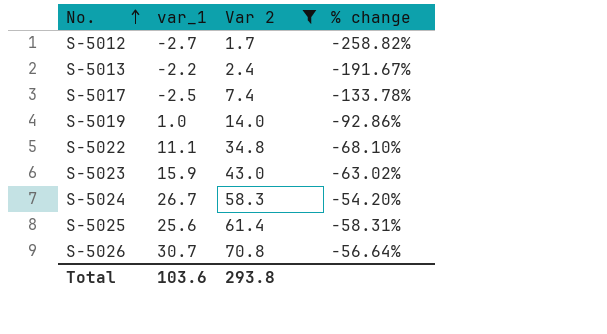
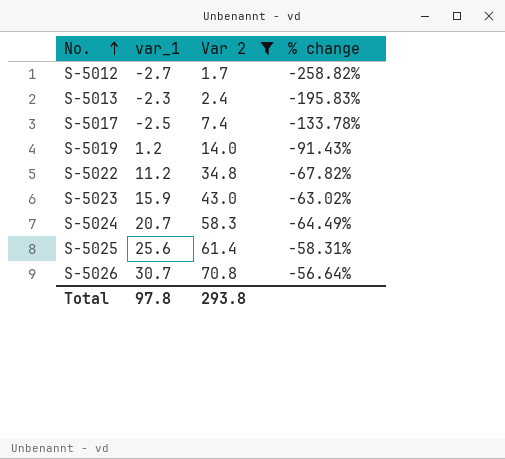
S-5013 | var_1: -2.2 -> -2.3
S-5013 | % change: -191.67% -> -195.83%
S-5019 | var_1: 1.0 -> 1.2
S-5019 | % change: -92.86% -> -91.43%
S-5022 | var_1: 11.1 -> 11.2
S-5022 | % change: -68.10% -> -67.82%
S-5024 | var_1: 26.7 -> 20.7
S-5024 | % change: -54.20% -> -64.49%
Total | var_1: 103.6 -> 97.8

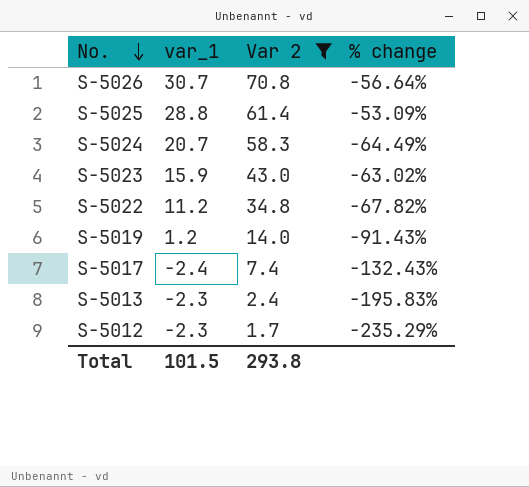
row order: No. ascending -> No. descending
S-5025 | var_1: 25.6 -> 28.8
S-5025 | % change: -58.31% -> -53.09%
S-5017 | var_1: -2.5 -> -2.4
S-5017 | % change: -133.78% -> -132.43%
S-5012 | var_1: -2.7 -> -2.3
S-5012 | % change: -258.82% -> -235.29%
Total | var_1: 97.8 -> 101.5

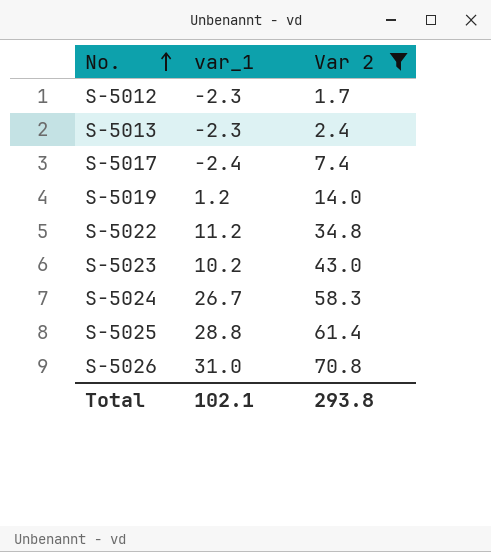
row order: No. descending -> No. ascending
column % change | formula: ([var_1] - [Var 2]) / [Var 2] -> none
S-5023 | var_1: 15.9 -> 10.2
S-5024 | var_1: 20.7 -> 26.7
S-5026 | var_1: 30.7 -> 31.0
Total | var_1: 101.5 -> 102.1

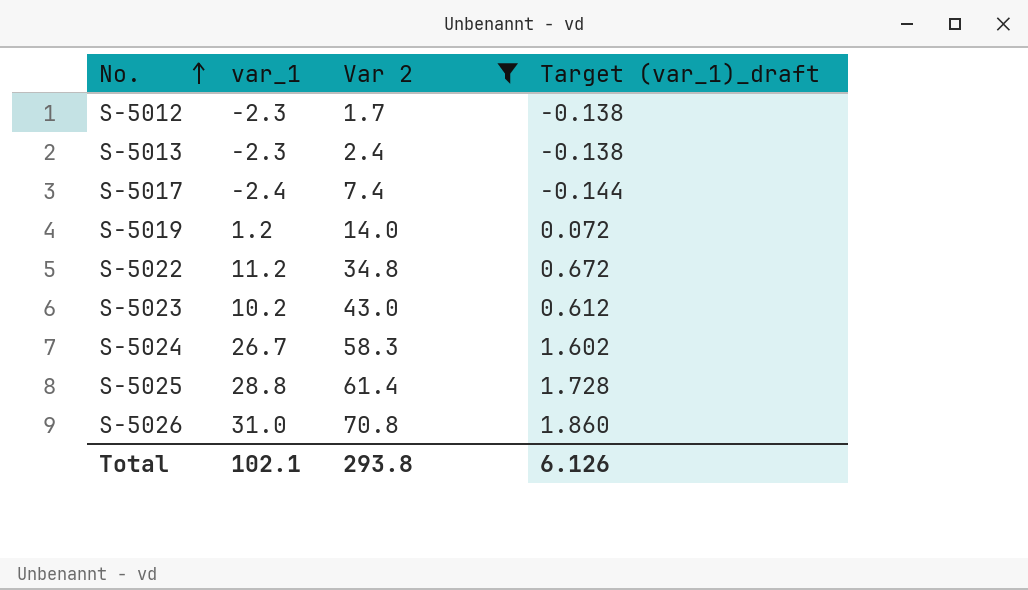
column Target (var_1)_draft | formula: none -> [var_1] * 0.06

